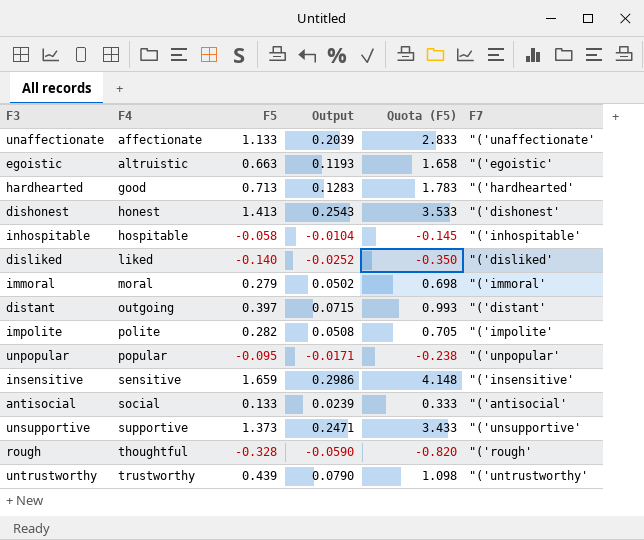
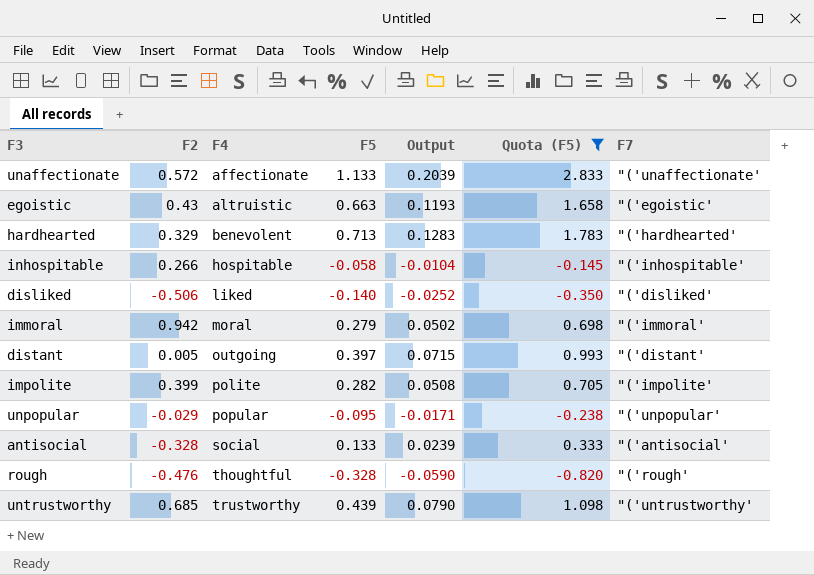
filter: none -> Quota (F5) <= 2.833
column F2 | position: none -> 2
hardhearted | F4: good -> benevolent

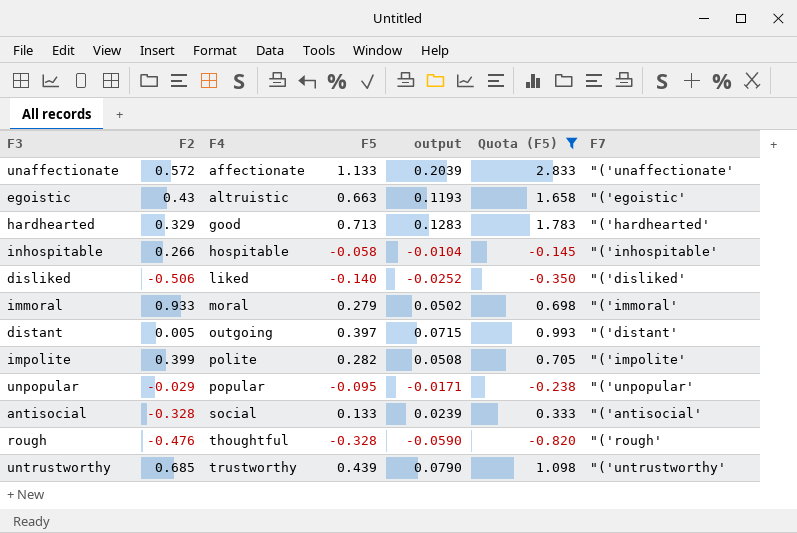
column name: Output -> output
hardhearted | F4: benevolent -> good
immoral | F2: 0.942 -> 0.933

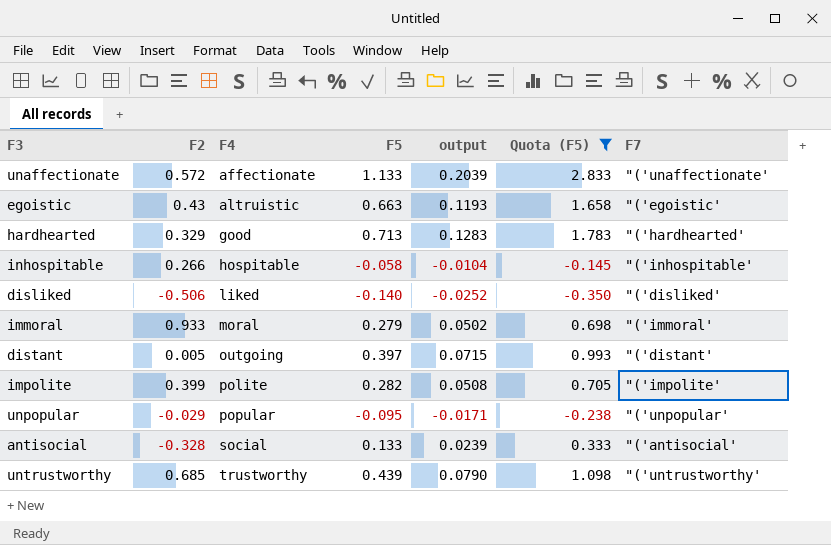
row rough: -0.476 | thoughtful | -0.328 | -0.0590 | -0.820 | "('rough' -> none

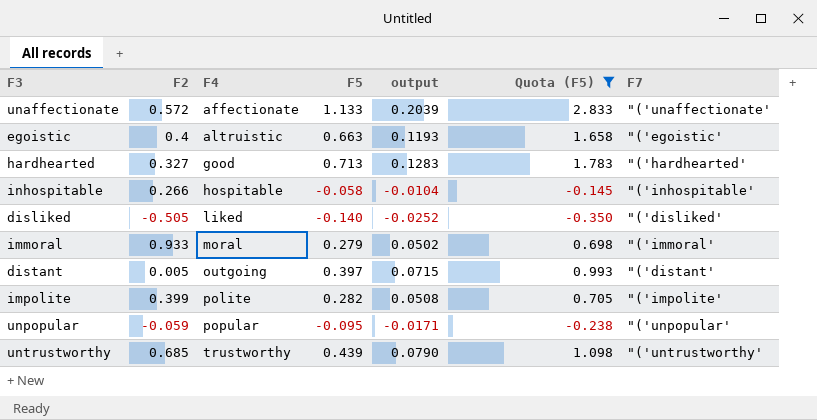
row antisocial: -0.328 | social | 0.133 | 0.0239 | 0.333 | "('antisocial' -> none
egoistic | F2: 0.43 -> 0.4
hardhearted | F2: 0.329 -> 0.327
disliked | F2: -0.506 -> -0.505
unpopular | F2: -0.029 -> -0.059

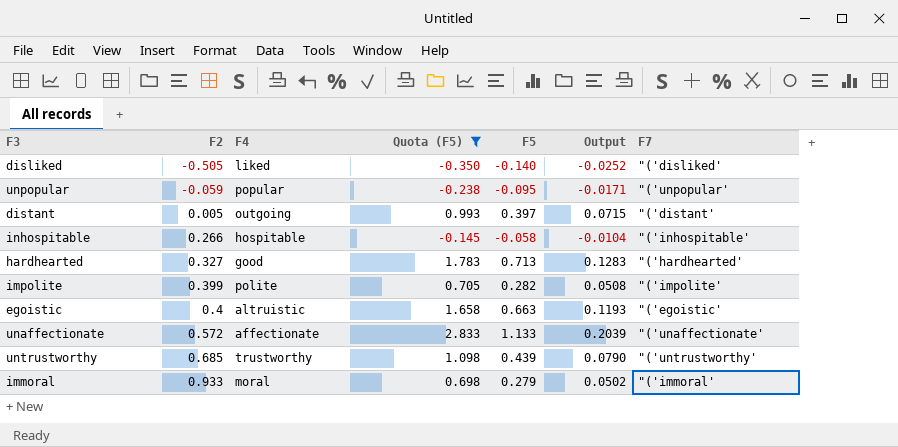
row order: F4 ascending -> F2 ascending
column Quota (F5) | position: 6 -> 4
column name: output -> Output

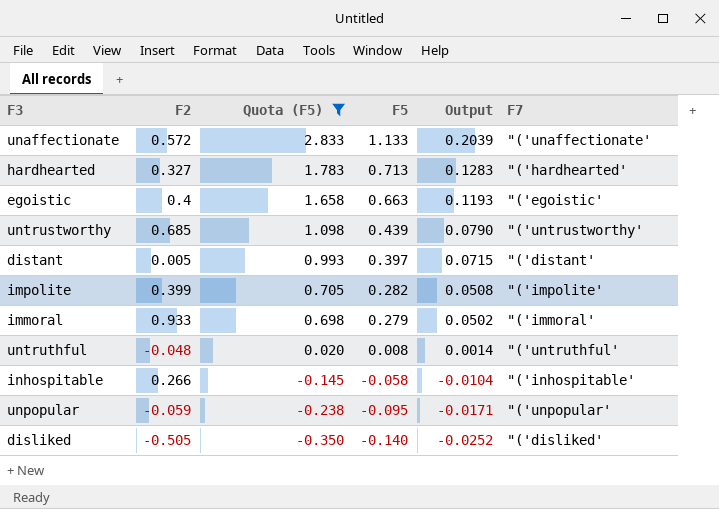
row order: F2 ascending -> Quota (F5) descending
column F4 | position: 3 -> none
row untruthful: none -> -0.048 | 0.020 | 0.008 | 0.0014 | "('untruthful'

